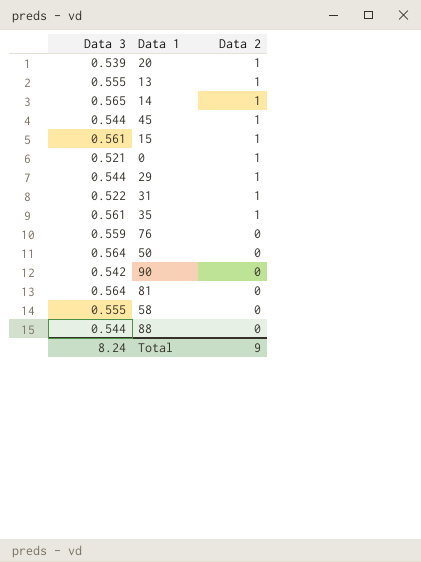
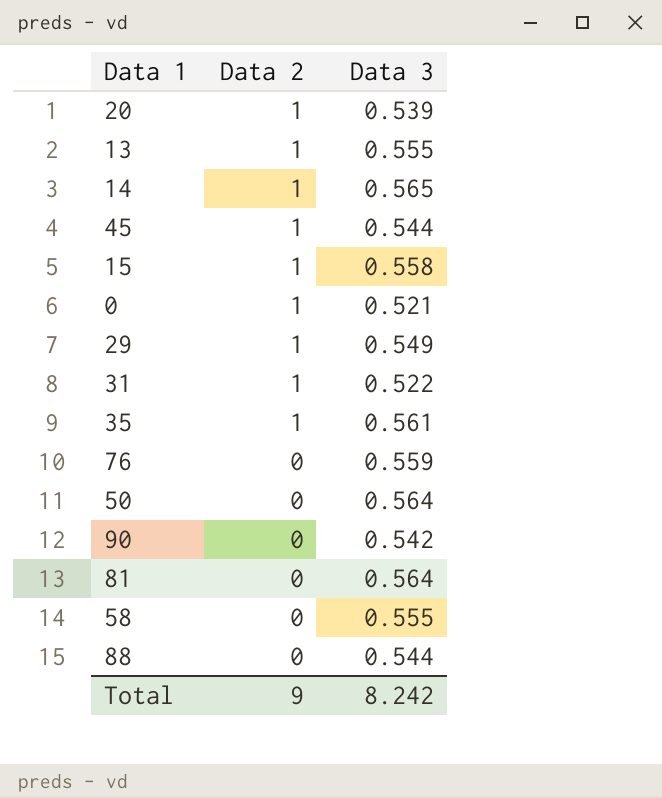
column Data 3 | position: 1 -> 3
15 | Data 3: 0.561 -> 0.558
29 | Data 3: 0.544 -> 0.549
Total | Data 3: 8.24 -> 8.242

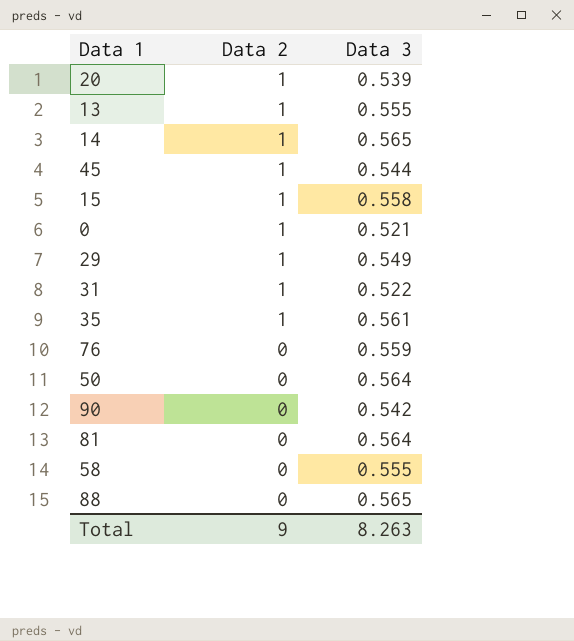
88 | Data 3: 0.544 -> 0.565
Total | Data 3: 8.242 -> 8.263

